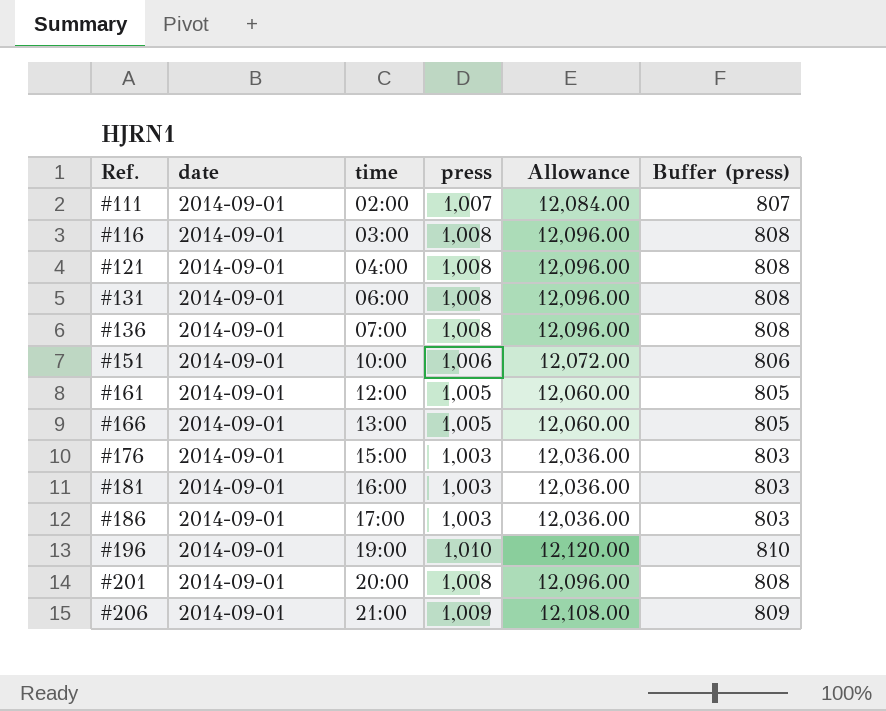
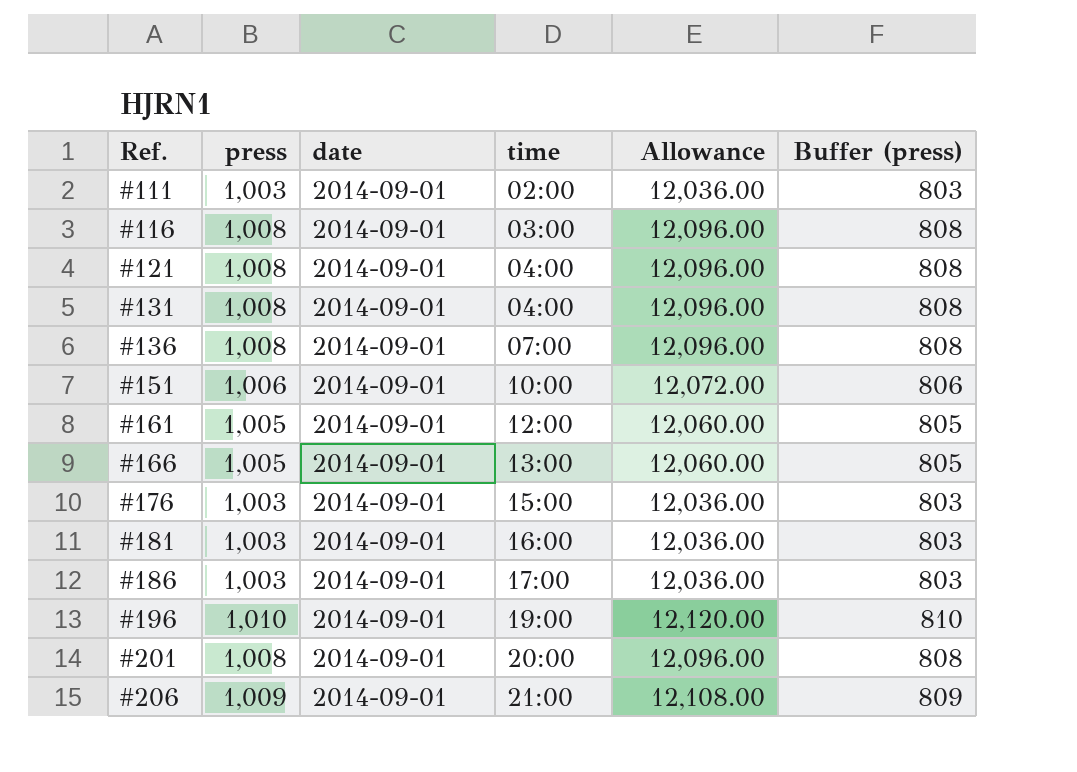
column press | position: 4 -> 2
#111 | press: 1,007 -> 1,003
#111 | Allowance: 12,084.00 -> 12,036.00
#111 | Buffer (press): 807 -> 803
#131 | time: 06:00 -> 04:00

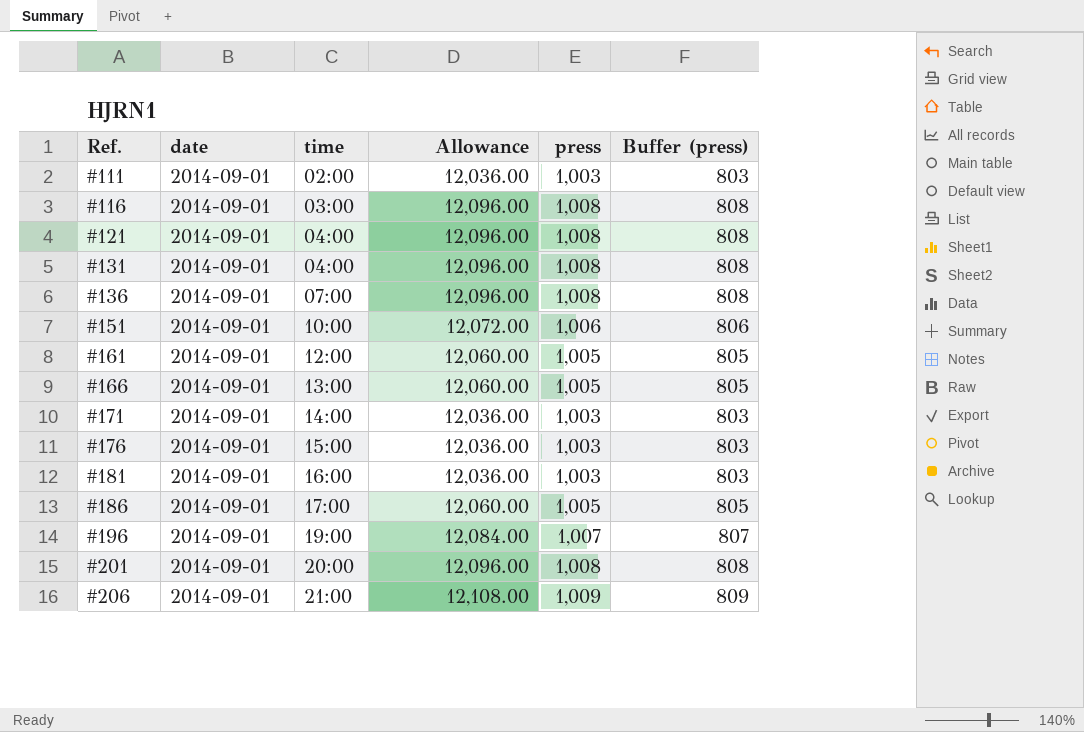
column press | position: 2 -> 5
row #171: none -> 2014-09-01 | 14:00 | 12,036.00 | 1,003 | 803
#186 | Allowance: 12,036.00 -> 12,060.00
#186 | press: 1,003 -> 1,005
#186 | Buffer (press): 803 -> 805
#196 | Allowance: 12,120.00 -> 12,084.00
#196 | press: 1,010 -> 1,007
#196 | Buffer (press): 810 -> 807

